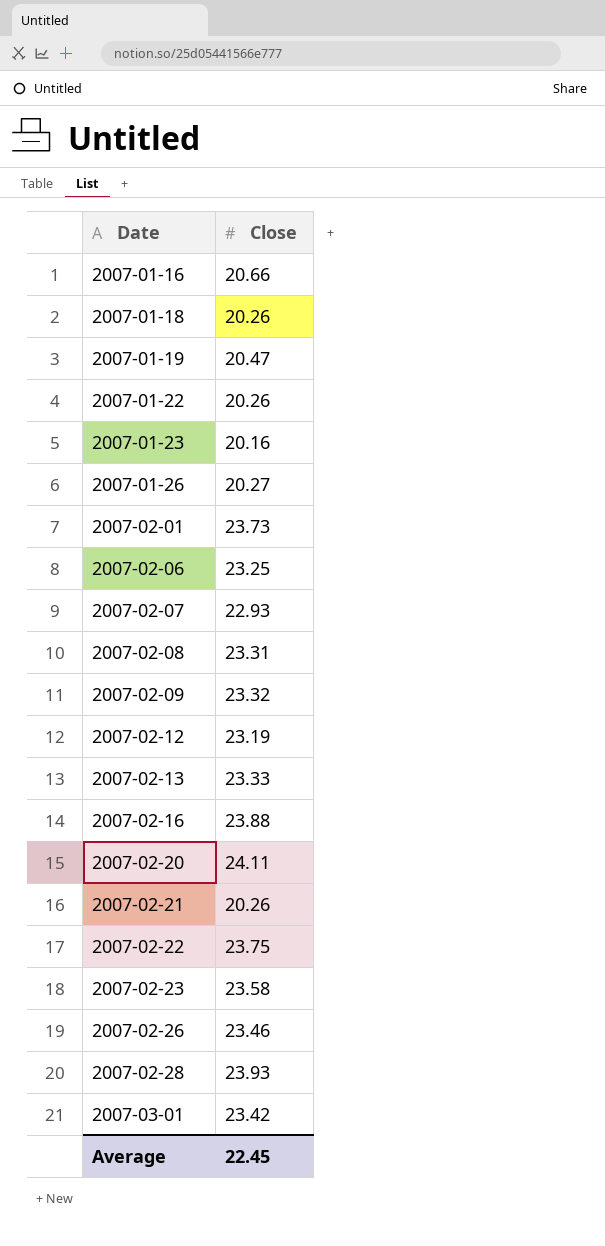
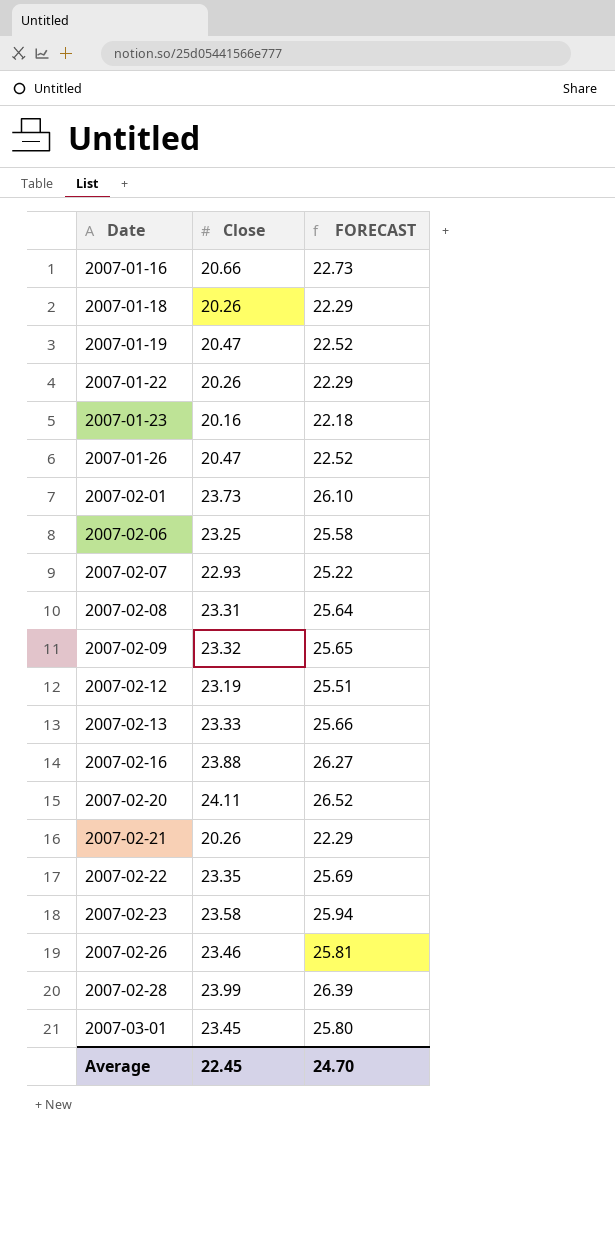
column FORECAST | formula: none -> [Close] * 1.1
2007-01-26 | Close: 20.27 -> 20.47
2007-02-22 | Close: 23.75 -> 23.35
2007-02-28 | Close: 23.93 -> 23.99
2007-03-01 | Close: 23.42 -> 23.45

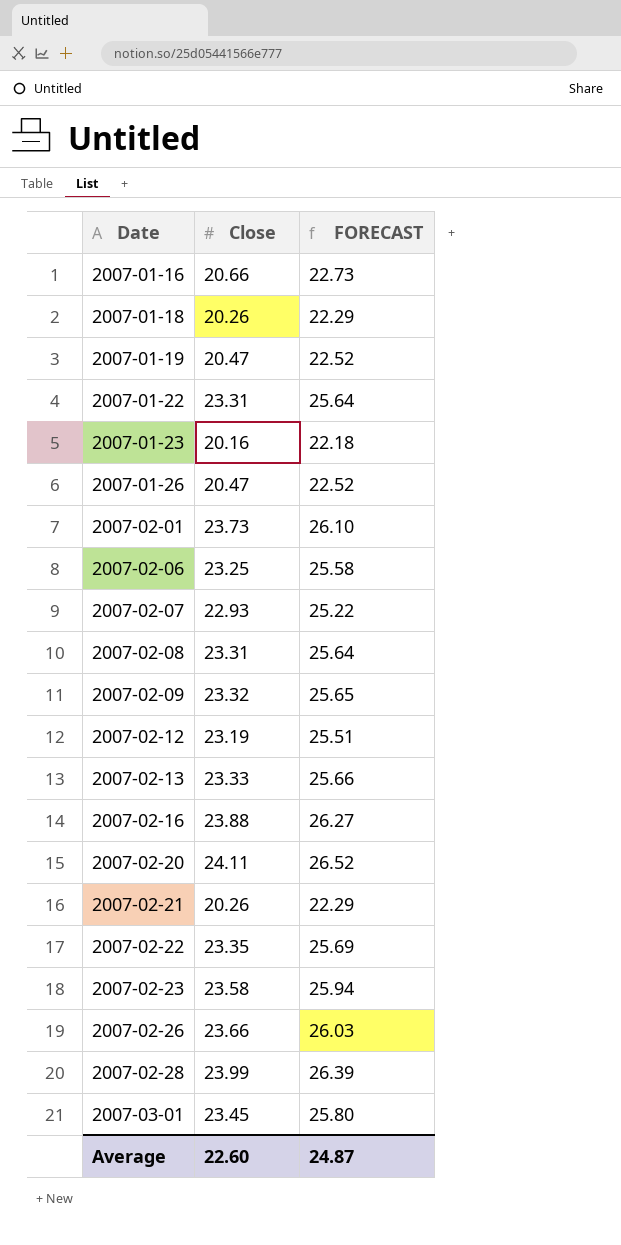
2007-01-22 | Close: 20.26 -> 23.31
2007-01-22 | FORECAST: 22.29 -> 25.64
2007-02-26 | Close: 23.46 -> 23.66
2007-02-26 | FORECAST: 25.81 -> 26.03
Average | Close: 22.45 -> 22.60
Average | FORECAST: 24.70 -> 24.87

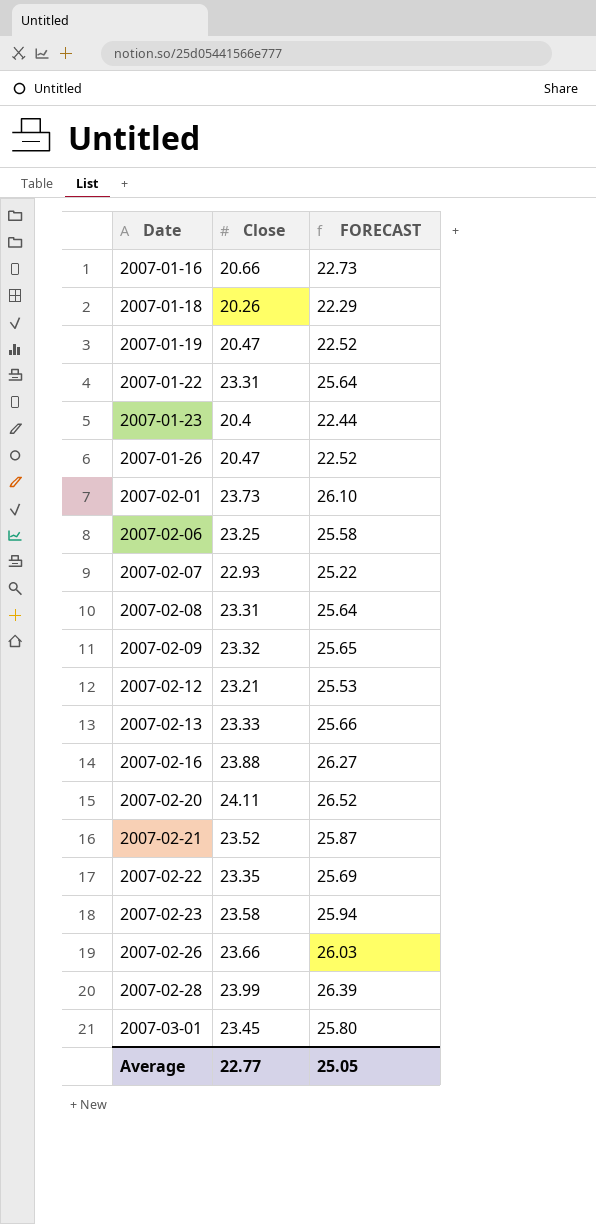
2007-01-23 | Close: 20.16 -> 20.4
2007-01-23 | FORECAST: 22.18 -> 22.44
2007-02-12 | Close: 23.19 -> 23.21
2007-02-12 | FORECAST: 25.51 -> 25.53
2007-02-21 | Close: 20.26 -> 23.52
2007-02-21 | FORECAST: 22.29 -> 25.87
Average | Close: 22.60 -> 22.77
Average | FORECAST: 24.87 -> 25.05

